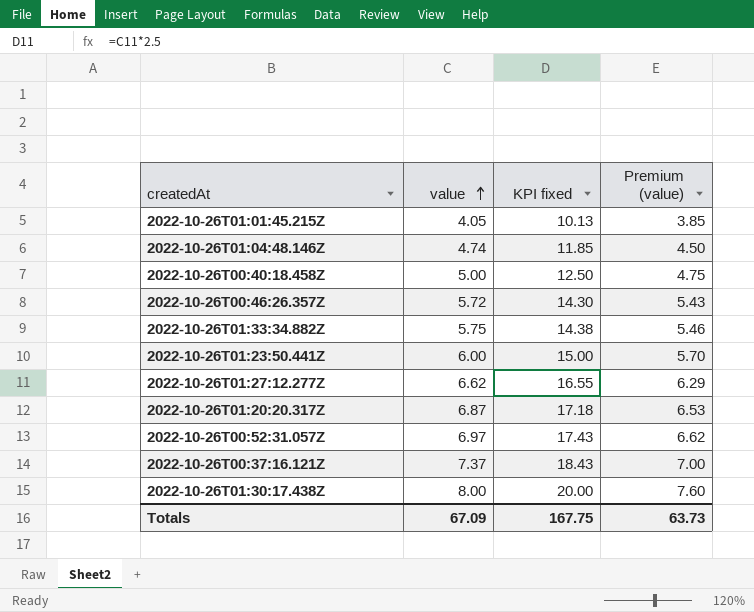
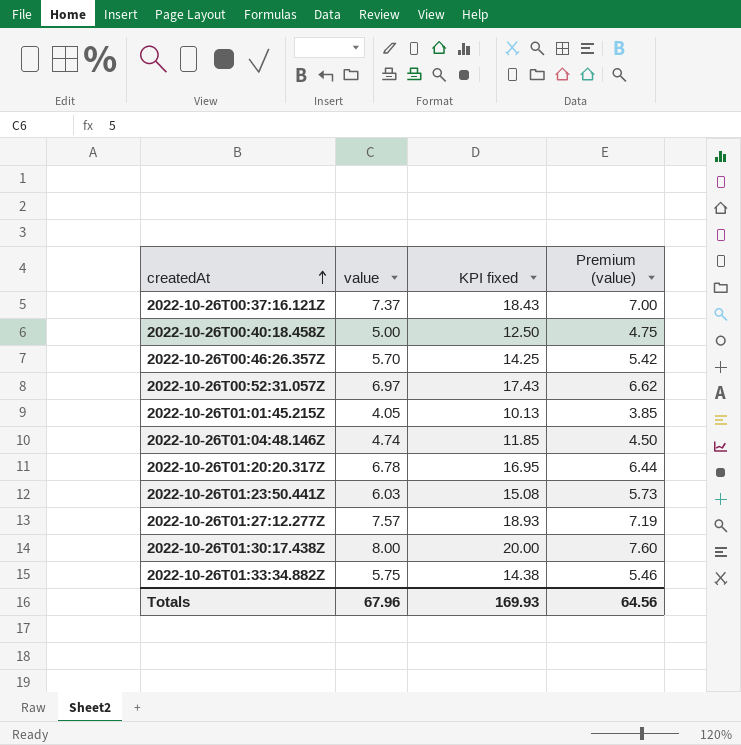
row order: value ascending -> createdAt ascending
2022-10-26T00:46:26.357Z | value: 5.72 -> 5.70
2022-10-26T00:46:26.357Z | KPI fixed: 14.30 -> 14.25
2022-10-26T00:46:26.357Z | Premium (value): 5.43 -> 5.42
2022-10-26T01:20:20.317Z | value: 6.87 -> 6.78
2022-10-26T01:20:20.317Z | KPI fixed: 17.18 -> 16.95
2022-10-26T01:20:20.317Z | Premium (value): 6.53 -> 6.44
2022-10-26T01:23:50.441Z | value: 6.00 -> 6.03
2022-10-26T01:23:50.441Z | KPI fixed: 15.00 -> 15.08
2022-10-26T01:23:50.441Z | Premium (value): 5.70 -> 5.73
2022-10-26T01:27:12.277Z | value: 6.62 -> 7.57
2022-10-26T01:27:12.277Z | KPI fixed: 16.55 -> 18.93
2022-10-26T01:27:12.277Z | Premium (value): 6.29 -> 7.19
Totals | value: 67.09 -> 67.96
Totals | KPI fixed: 167.75 -> 169.93
Totals | Premium (value): 63.73 -> 64.56

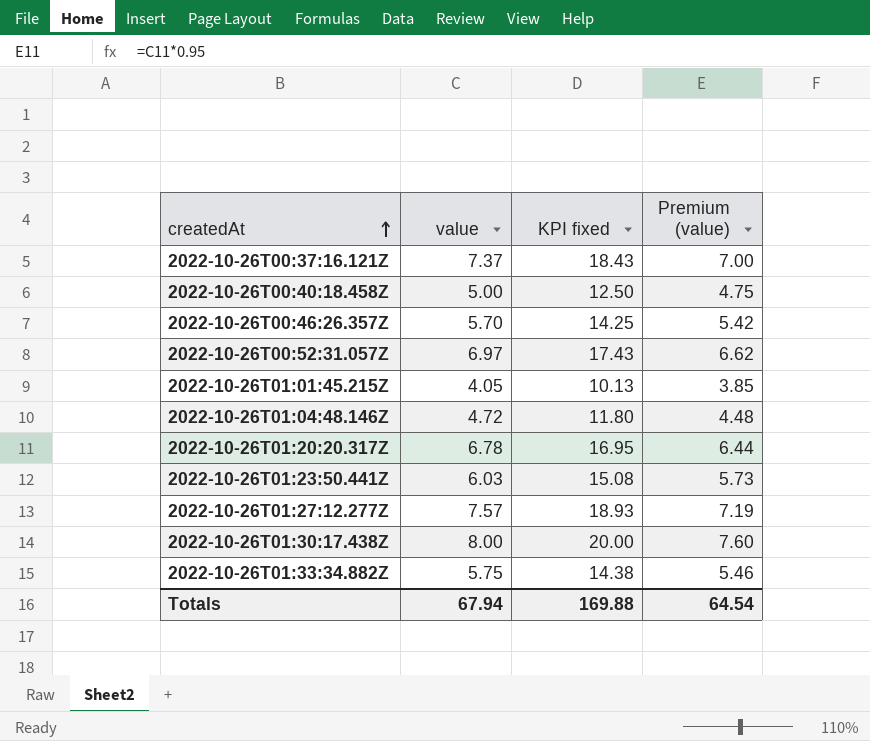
2022-10-26T01:04:48.146Z | value: 4.74 -> 4.72
2022-10-26T01:04:48.146Z | KPI fixed: 11.85 -> 11.80
2022-10-26T01:04:48.146Z | Premium (value): 4.50 -> 4.48
Totals | value: 67.96 -> 67.94
Totals | KPI fixed: 169.93 -> 169.88
Totals | Premium (value): 64.56 -> 64.54

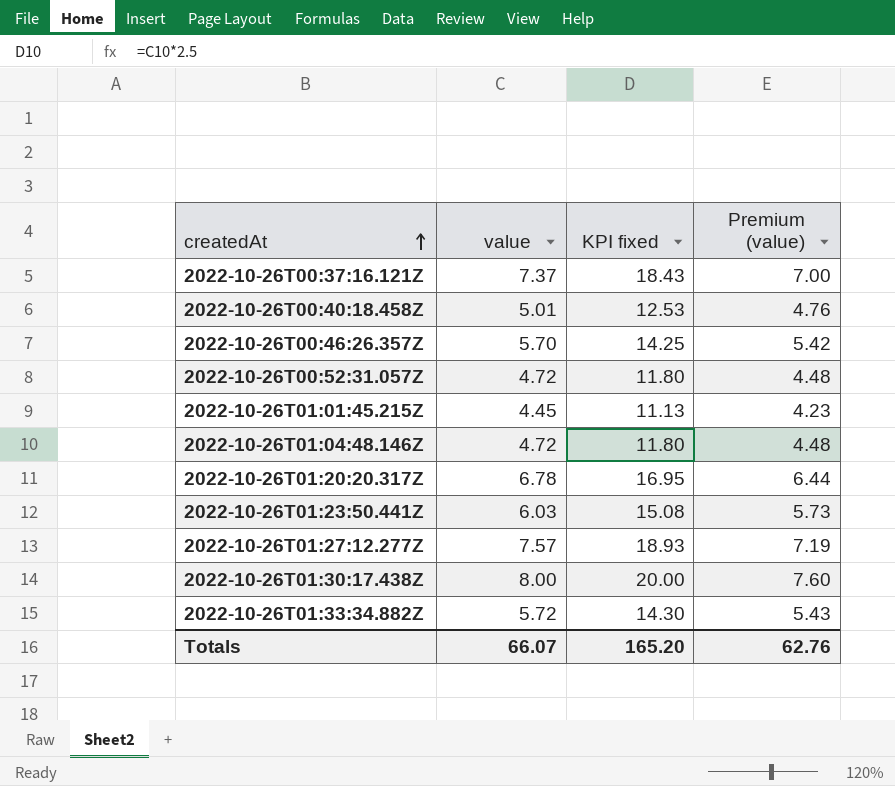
2022-10-26T00:40:18.458Z | value: 5.00 -> 5.01
2022-10-26T00:40:18.458Z | KPI fixed: 12.50 -> 12.53
2022-10-26T00:40:18.458Z | Premium (value): 4.75 -> 4.76
2022-10-26T00:52:31.057Z | value: 6.97 -> 4.72
2022-10-26T00:52:31.057Z | KPI fixed: 17.43 -> 11.80
2022-10-26T00:52:31.057Z | Premium (value): 6.62 -> 4.48
2022-10-26T01:01:45.215Z | value: 4.05 -> 4.45
2022-10-26T01:01:45.215Z | KPI fixed: 10.13 -> 11.13
2022-10-26T01:01:45.215Z | Premium (value): 3.85 -> 4.23
2022-10-26T01:33:34.882Z | value: 5.75 -> 5.72
2022-10-26T01:33:34.882Z | KPI fixed: 14.38 -> 14.30
2022-10-26T01:33:34.882Z | Premium (value): 5.46 -> 5.43
Totals | value: 67.94 -> 66.07
Totals | KPI fixed: 169.88 -> 165.20
Totals | Premium (value): 64.54 -> 62.76

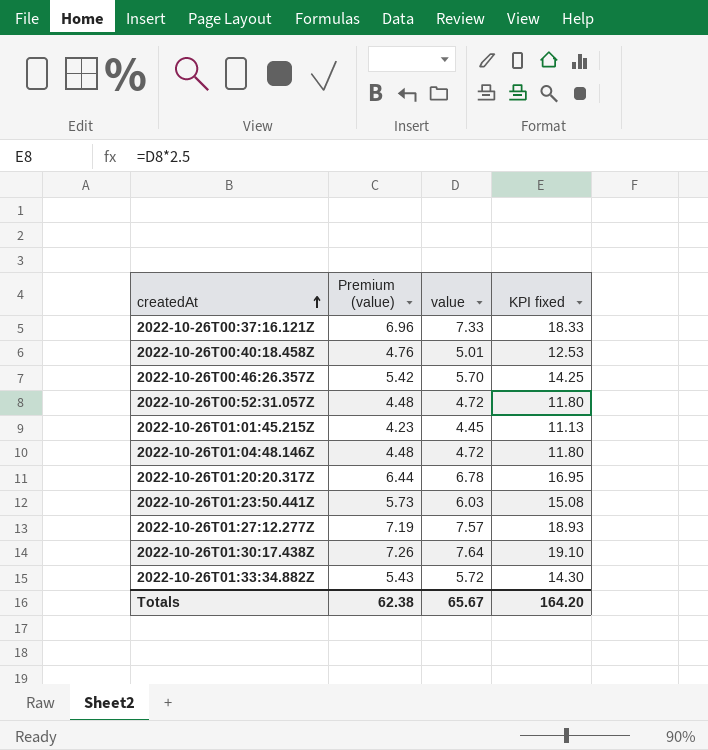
column Premium (value) | position: 4 -> 2
2022-10-26T00:37:16.121Z | Premium (value): 7.00 -> 6.96
2022-10-26T00:37:16.121Z | value: 7.37 -> 7.33
2022-10-26T00:37:16.121Z | KPI fixed: 18.43 -> 18.33
2022-10-26T01:30:17.438Z | Premium (value): 7.60 -> 7.26
2022-10-26T01:30:17.438Z | value: 8.00 -> 7.64
2022-10-26T01:30:17.438Z | KPI fixed: 20.00 -> 19.10
Totals | Premium (value): 62.76 -> 62.38
Totals | value: 66.07 -> 65.67
Totals | KPI fixed: 165.20 -> 164.20

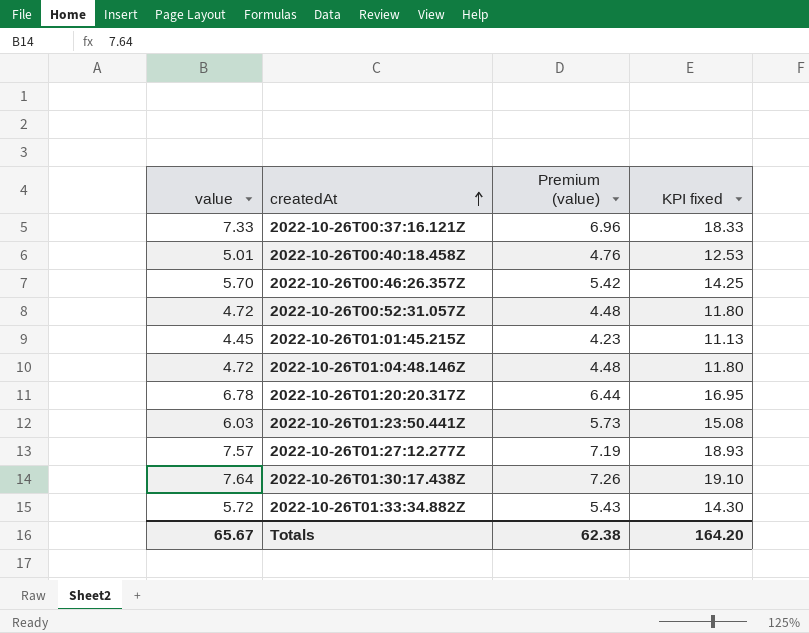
column value | position: 3 -> 1

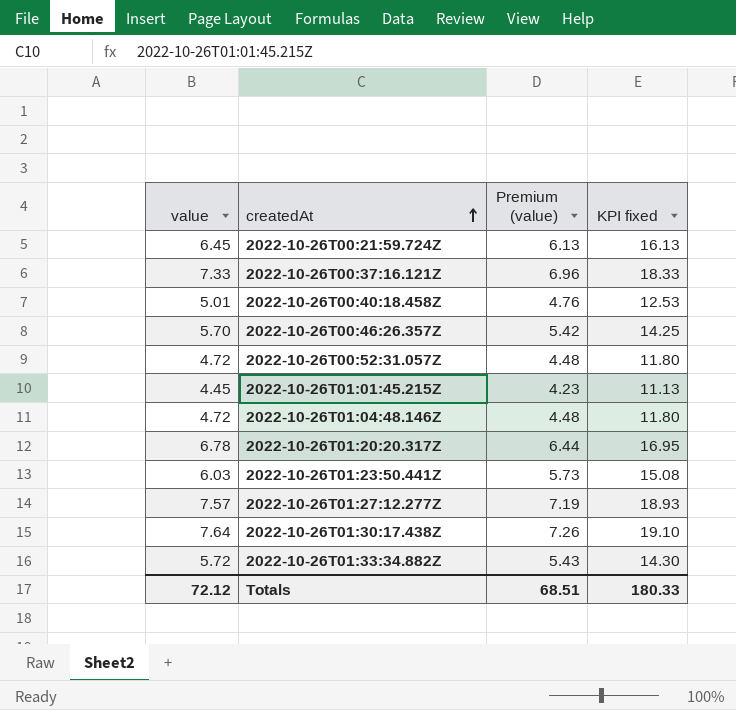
row 2022-10-26T00:21:59.724Z: none -> 6.45 | 6.13 | 16.13
Totals | value: 65.67 -> 72.12
Totals | Premium (value): 62.38 -> 68.51
Totals | KPI fixed: 164.20 -> 180.33

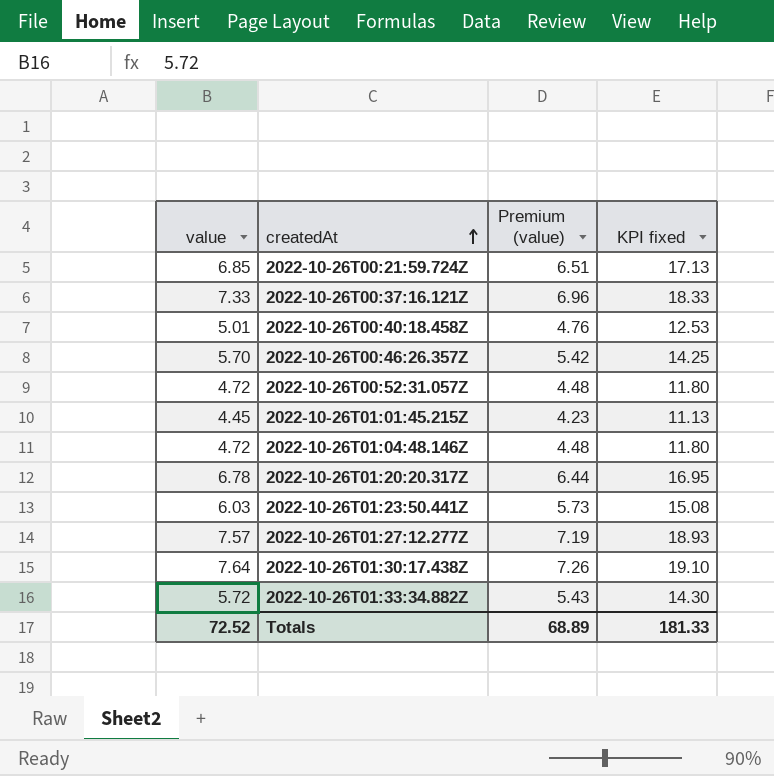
2022-10-26T00:21:59.724Z | value: 6.45 -> 6.85
2022-10-26T00:21:59.724Z | Premium (value): 6.13 -> 6.51
2022-10-26T00:21:59.724Z | KPI fixed: 16.13 -> 17.13
Totals | value: 72.12 -> 72.52
Totals | Premium (value): 68.51 -> 68.89
Totals | KPI fixed: 180.33 -> 181.33

